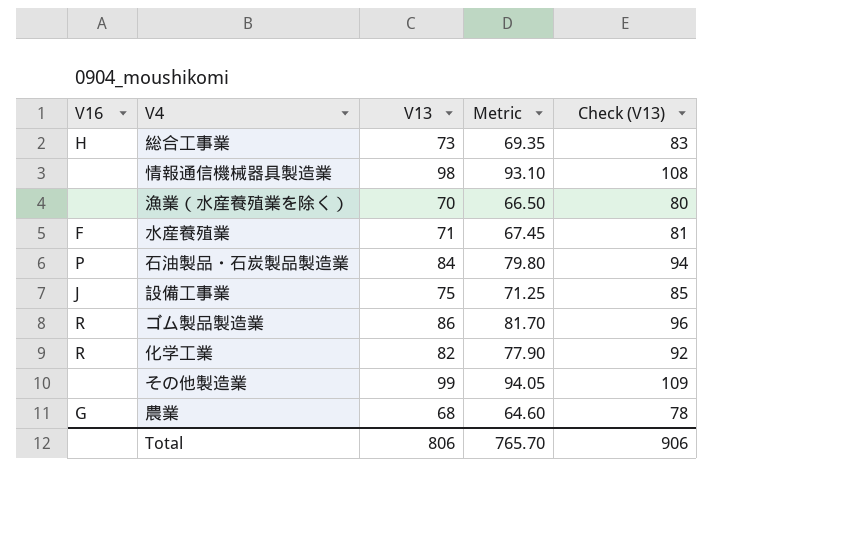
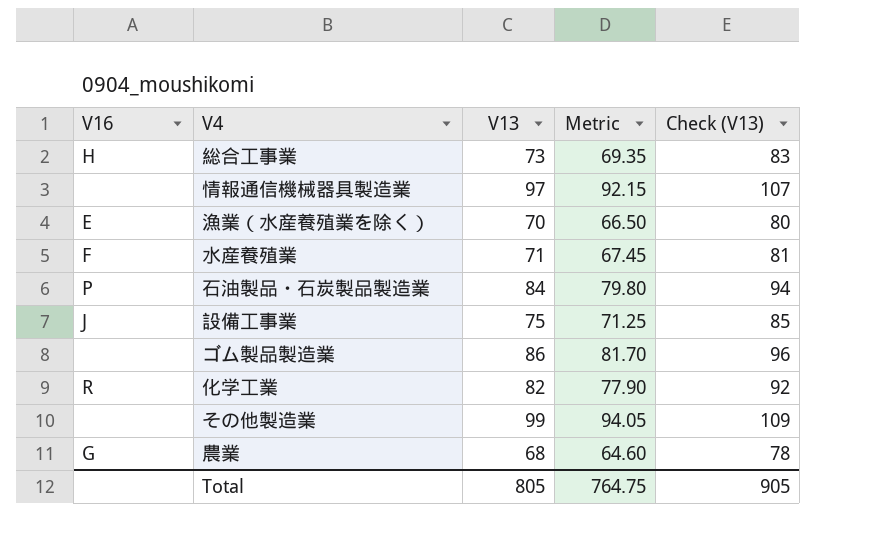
情報通信機械器具製造業 | V13: 98 -> 97
情報通信機械器具製造業 | Metric: 93.10 -> 92.15
情報通信機械器具製造業 | Check (V13): 108 -> 107
漁業（水産養殖業を除く） | V16: none -> E
ゴム製品製造業 | V16: R -> none
Total | V13: 806 -> 805
Total | Metric: 765.70 -> 764.75
Total | Check (V13): 906 -> 905

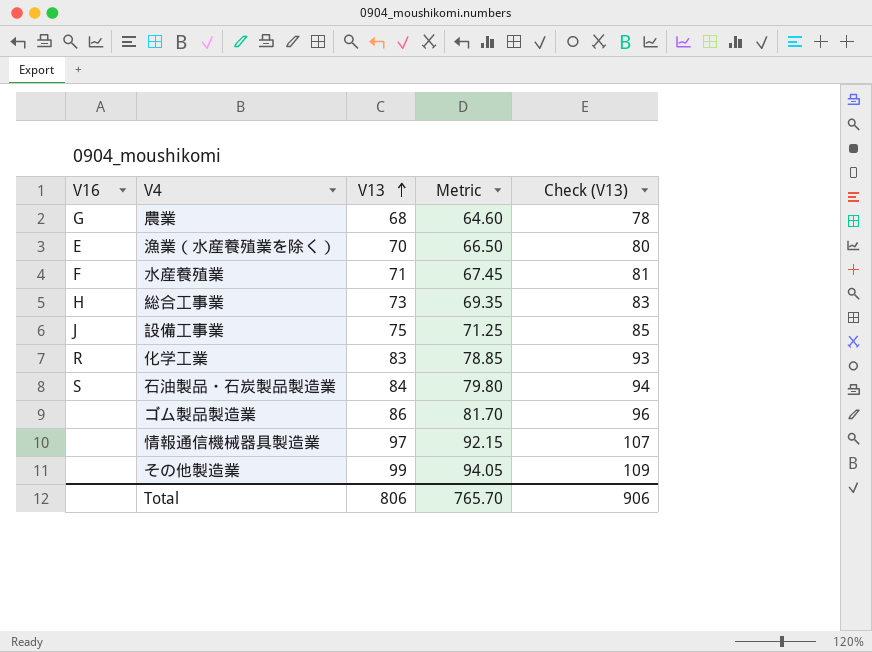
row order: none -> V13 ascending
化学工業 | V13: 82 -> 83
化学工業 | Metric: 77.90 -> 78.85
化学工業 | Check (V13): 92 -> 93
石油製品・石炭製品製造業 | V16: P -> S
Total | V13: 805 -> 806
Total | Metric: 764.75 -> 765.70
Total | Check (V13): 905 -> 906

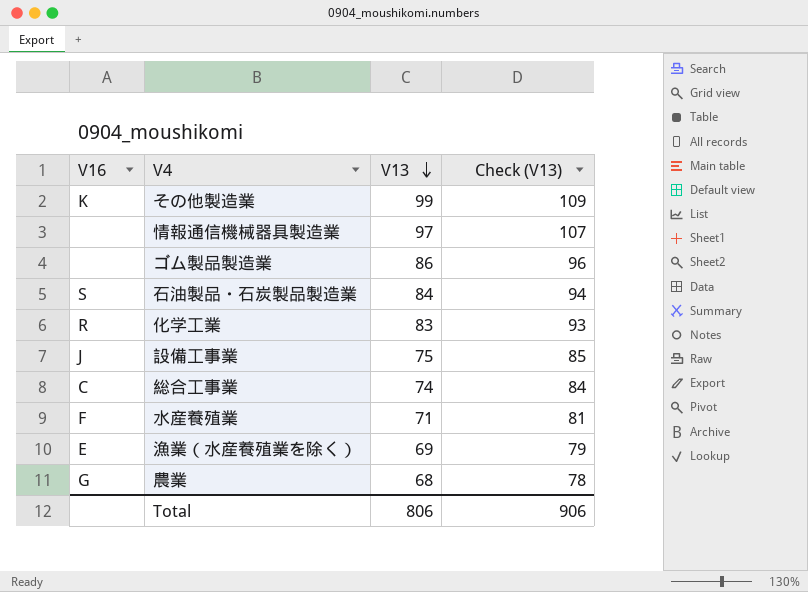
row order: V13 ascending -> V13 descending
column Metric | formula: [V13] * 0.95 -> none
その他製造業 | V16: none -> K
総合工事業 | V16: H -> C
総合工事業 | V13: 73 -> 74
総合工事業 | Check (V13): 83 -> 84
漁業（水産養殖業を除く） | V13: 70 -> 69
漁業（水産養殖業を除く） | Check (V13): 80 -> 79

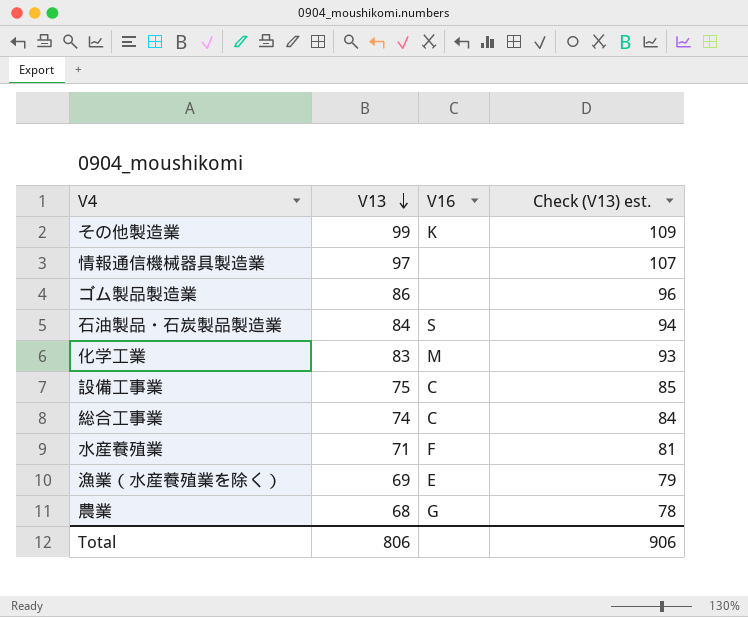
column V16 | position: 1 -> 3
column name: Check (V13) -> Check (V13) est.
化学工業 | V16: R -> M
設備工事業 | V16: J -> C

